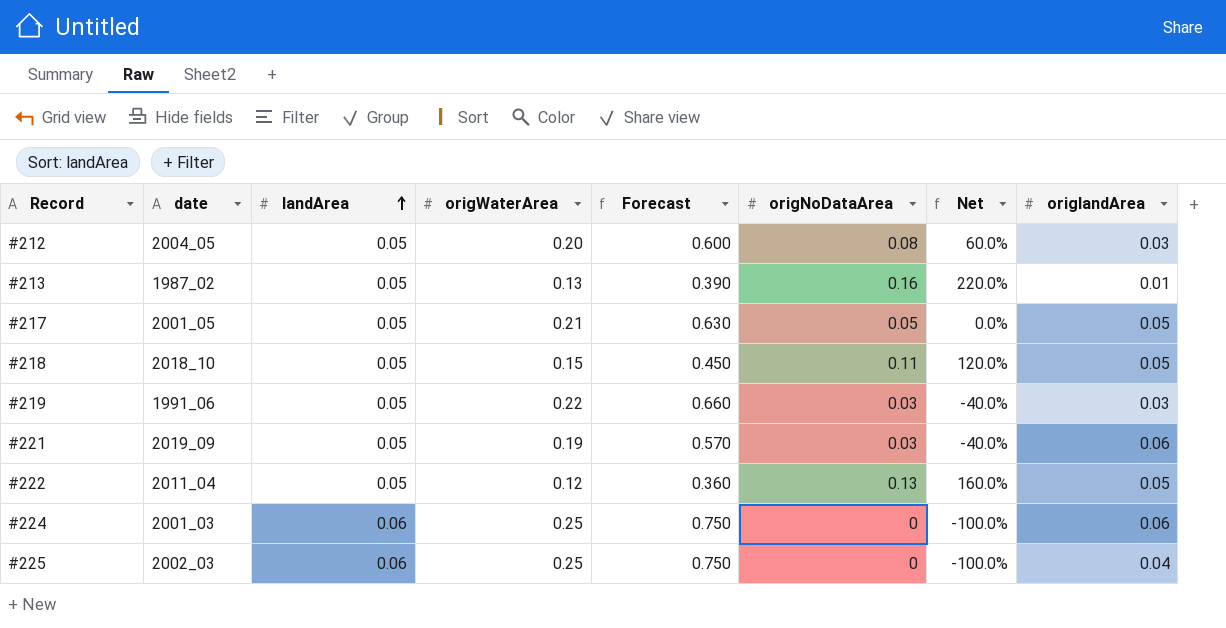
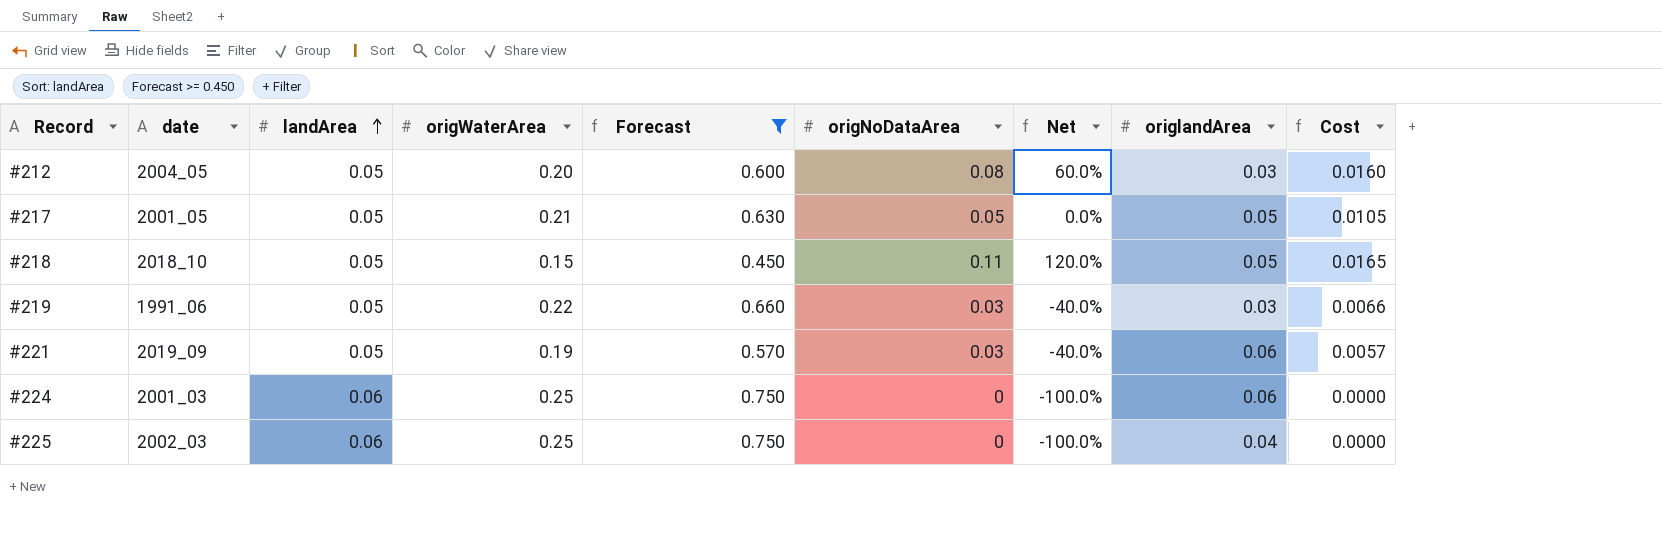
filter: none -> Forecast >= 0.450
column Cost | formula: none -> [origWaterArea] * [origNoDataArea]

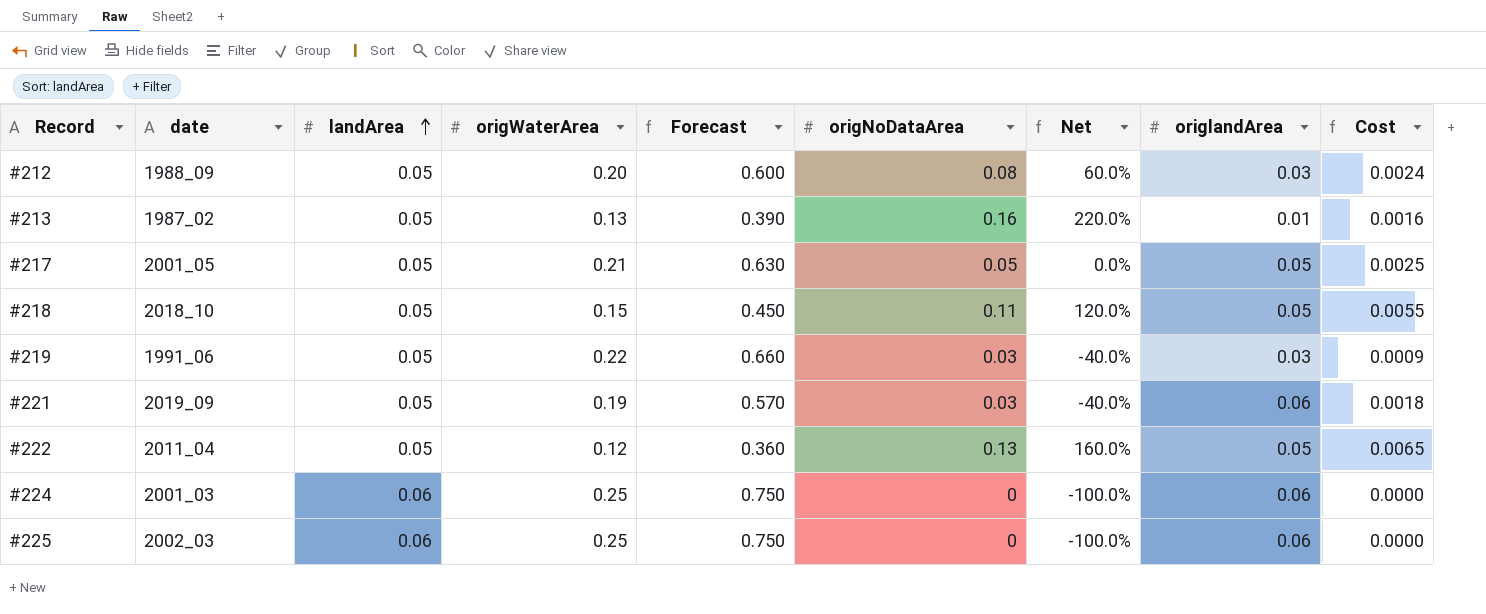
filter: Forecast >= 0.450 -> none
column Cost | formula: [origWaterArea] * [origNoDataArea] -> [origNoDataArea] * [origlandArea]
#212 | date: 2004_05 -> 1988_09
#225 | origlandArea: 0.04 -> 0.06

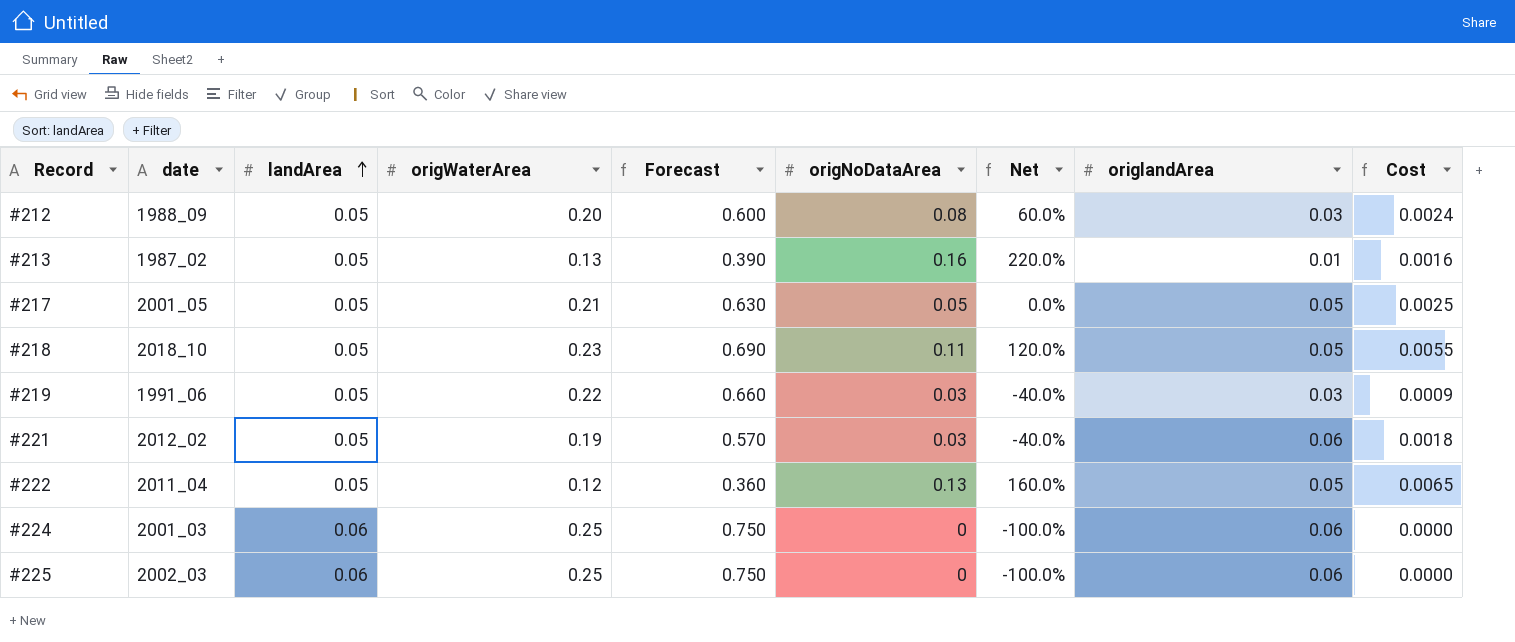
#218 | origWaterArea: 0.15 -> 0.23
#218 | Forecast: 0.450 -> 0.690
#221 | date: 2019_09 -> 2012_02

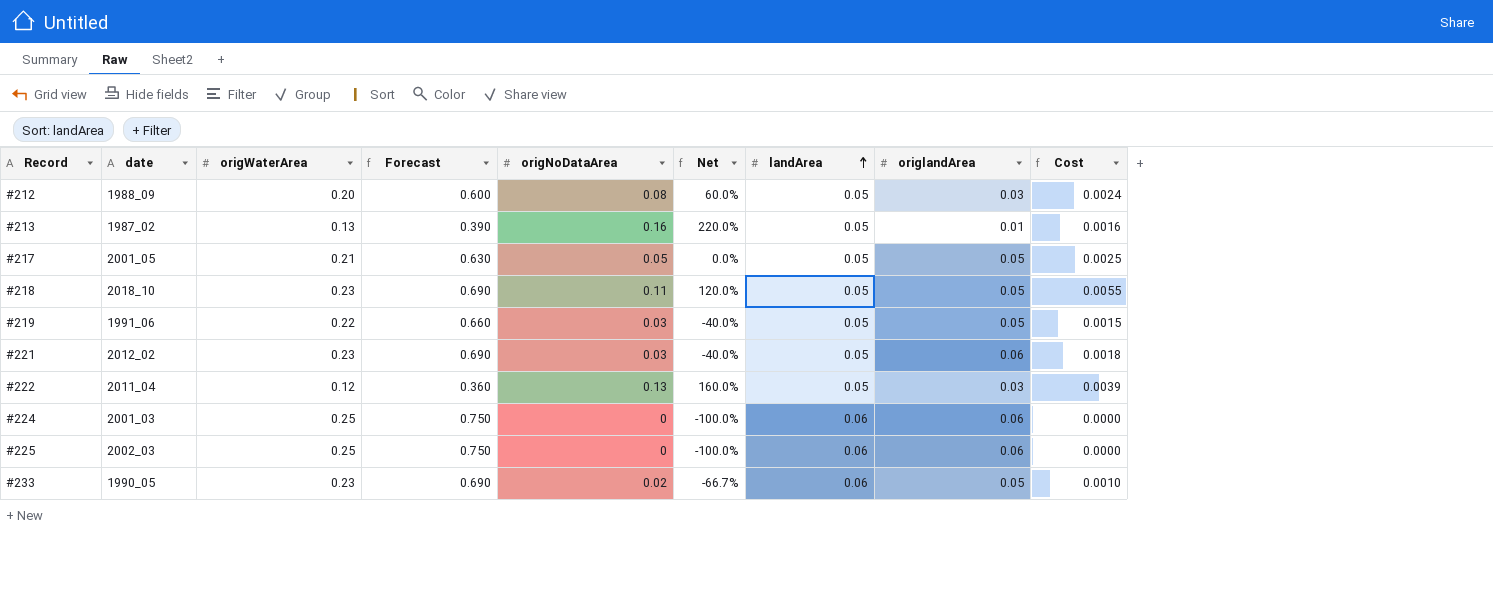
column landArea | position: 3 -> 7
#219 | origlandArea: 0.03 -> 0.05
#219 | Cost: 0.0009 -> 0.0015
#221 | origWaterArea: 0.19 -> 0.23
#221 | Forecast: 0.570 -> 0.690
#222 | origlandArea: 0.05 -> 0.03
#222 | Cost: 0.0065 -> 0.0039
row #233: none -> 1990_05 | 0.23 | 0.690 | 0.02 | -66.7% | 0.06 | 0.05 | 0.0010

